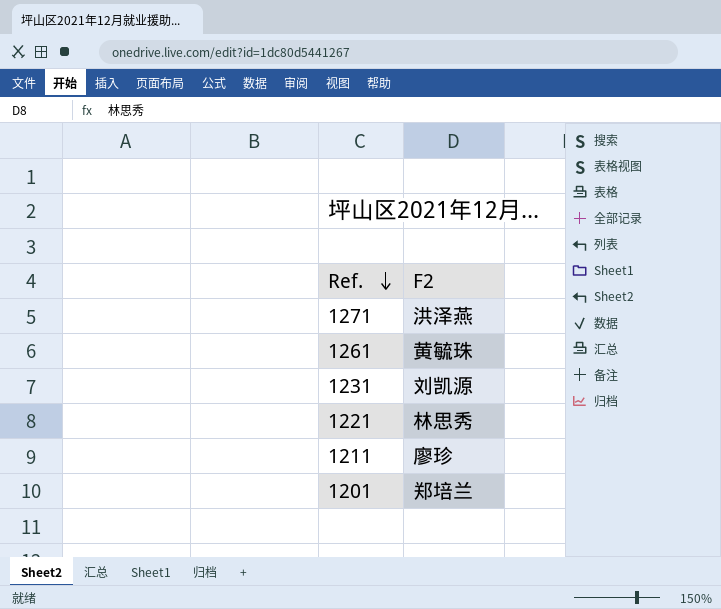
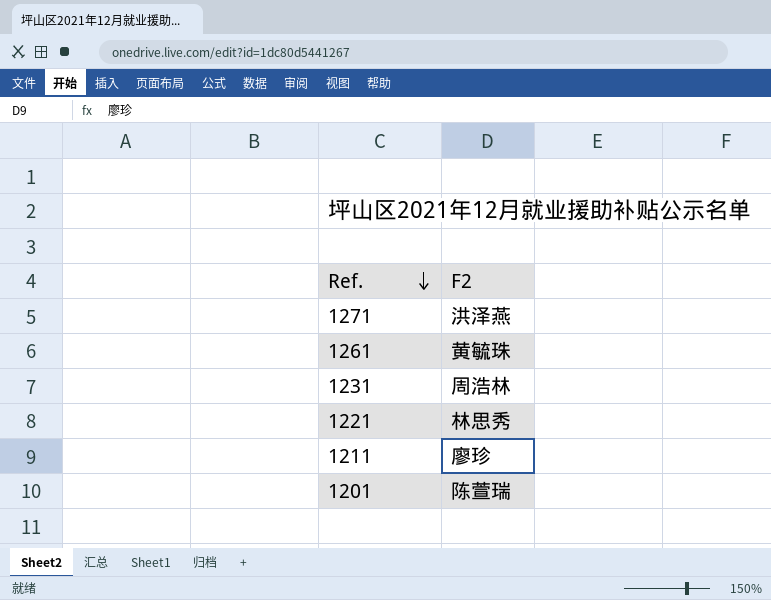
1231 | F2: 刘凯源 -> 周浩林
1201 | F2: 郑培兰 -> 陈萱瑞

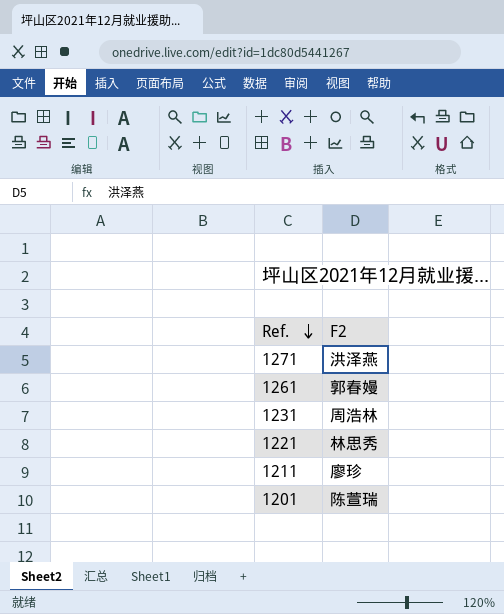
1261 | F2: 黄毓珠 -> 郭春嫚

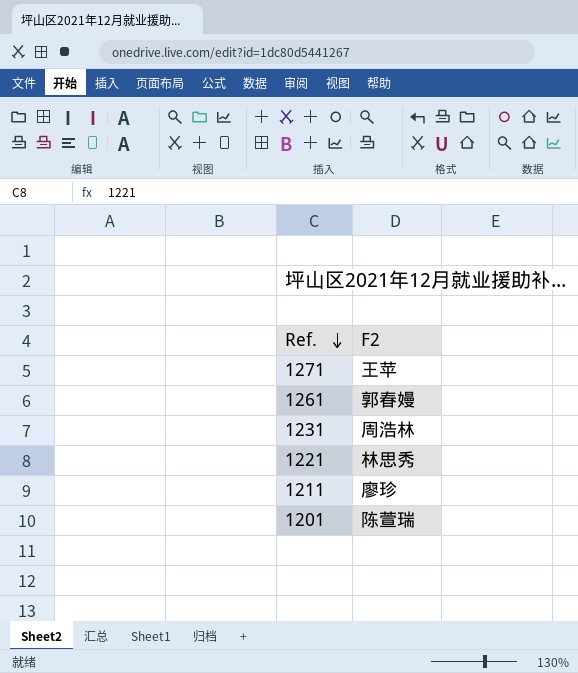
1271 | F2: 洪泽燕 -> 王苹

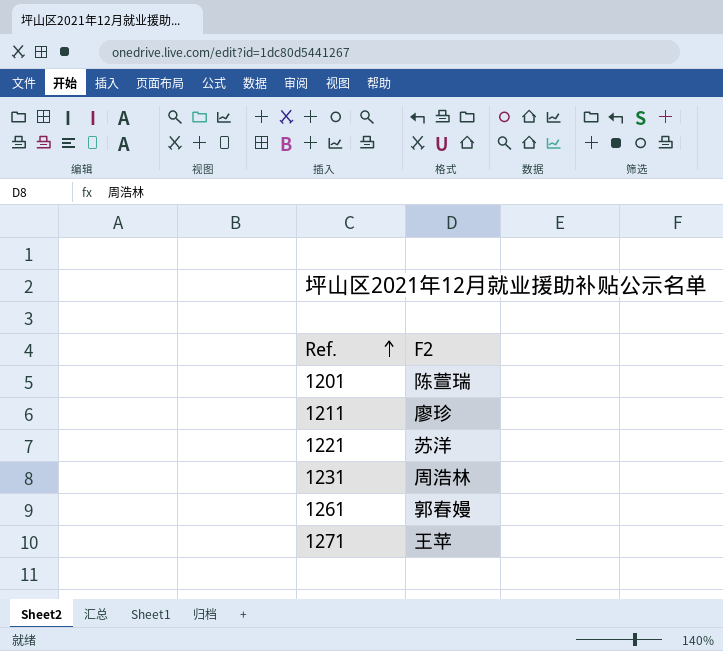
row order: Ref. descending -> Ref. ascending
1221 | F2: 林思秀 -> 苏洋

